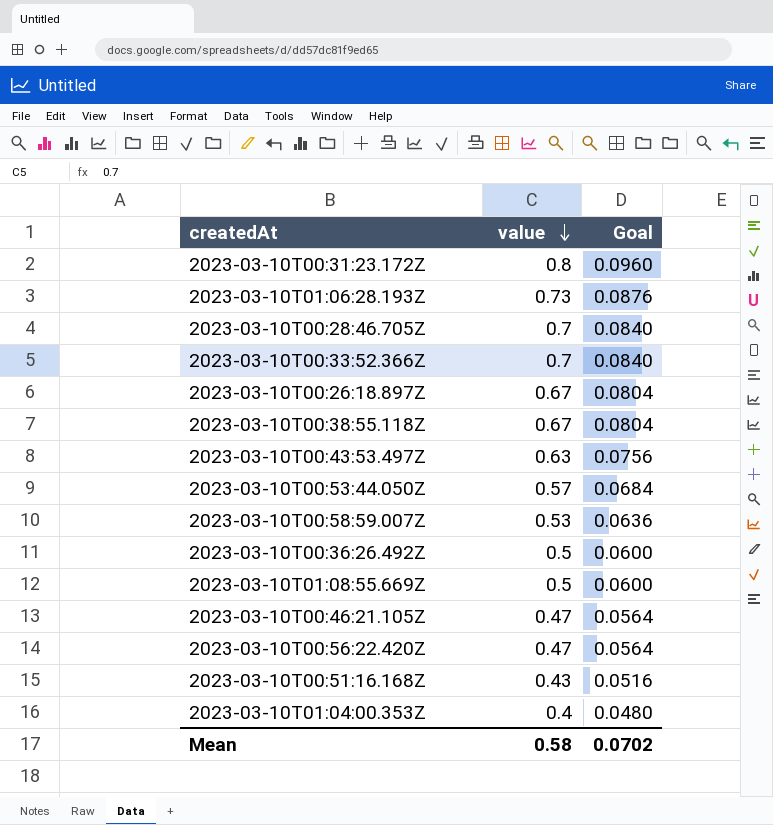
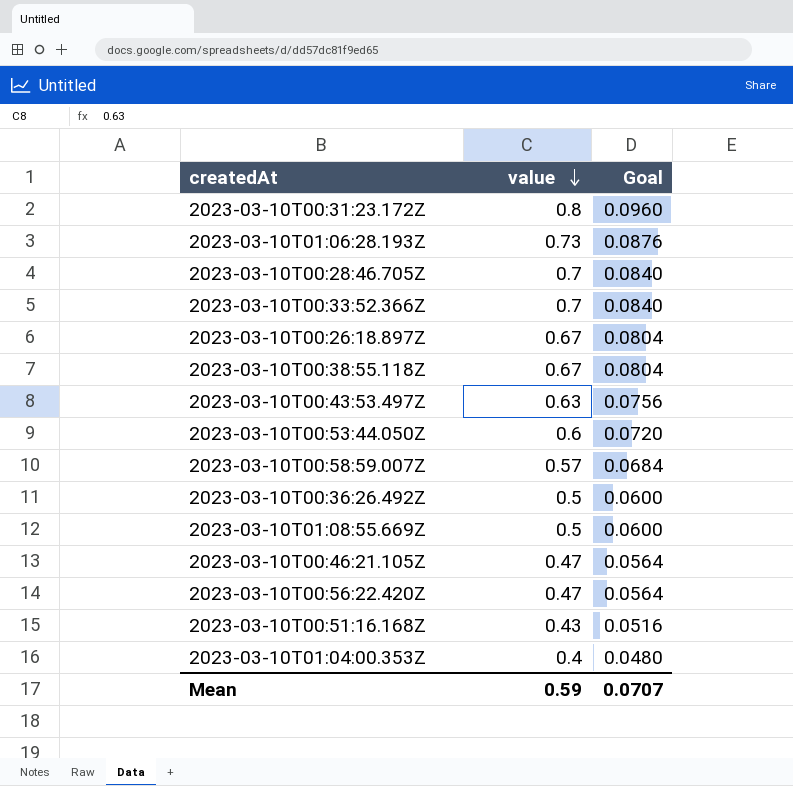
2023-03-10T00:53:44.050Z | value: 0.57 -> 0.6
2023-03-10T00:53:44.050Z | Goal: 0.0684 -> 0.0720
2023-03-10T00:58:59.007Z | value: 0.53 -> 0.57
2023-03-10T00:58:59.007Z | Goal: 0.0636 -> 0.0684
Mean | value: 0.58 -> 0.59
Mean | Goal: 0.0702 -> 0.0707

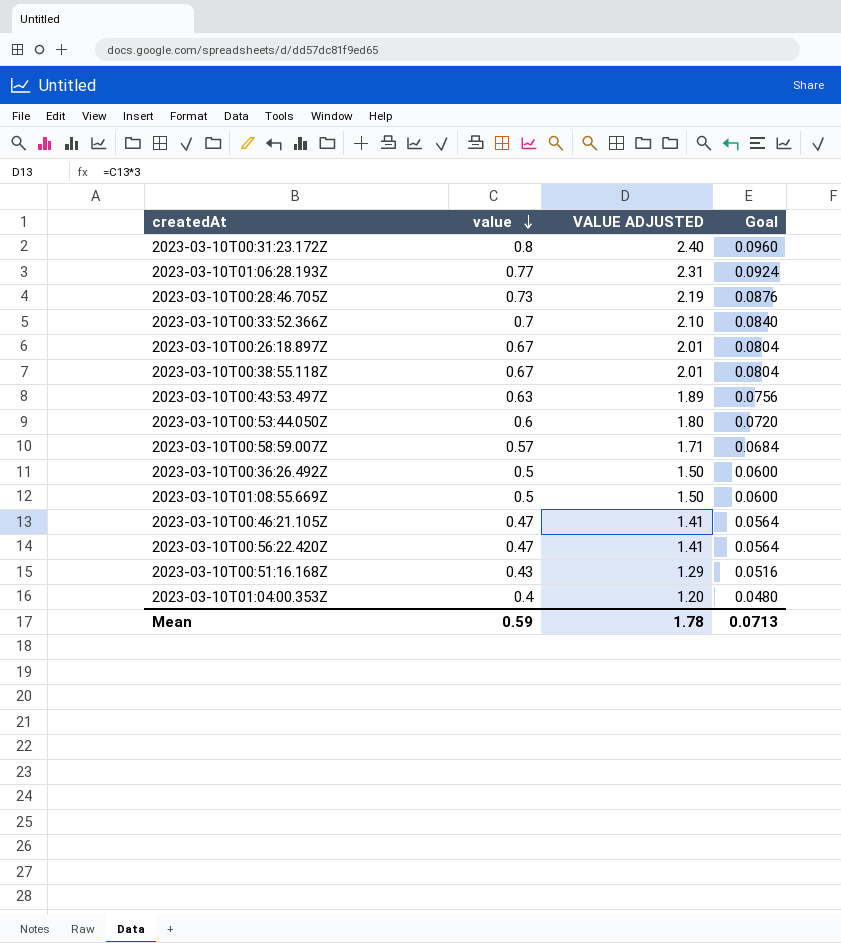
column VALUE ADJUSTED | formula: none -> [value] * 3
2023-03-10T01:06:28.193Z | value: 0.73 -> 0.77
2023-03-10T01:06:28.193Z | Goal: 0.0876 -> 0.0924
2023-03-10T00:28:46.705Z | value: 0.7 -> 0.73
2023-03-10T00:28:46.705Z | Goal: 0.0840 -> 0.0876
Mean | Goal: 0.0707 -> 0.0713

